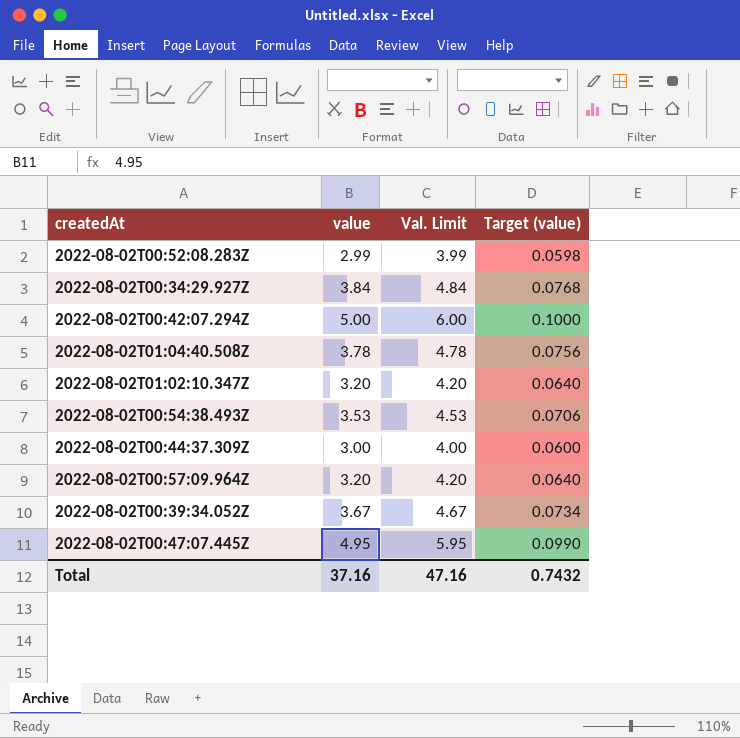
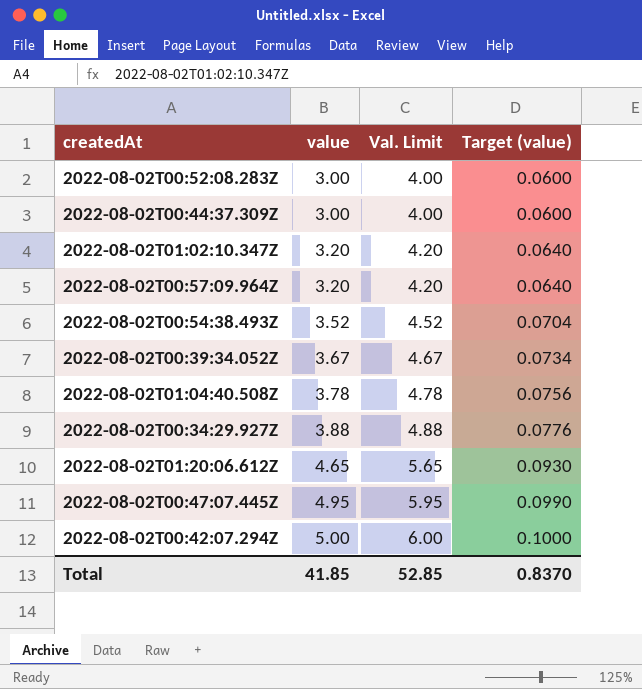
row order: none -> value ascending
2022-08-02T00:52:08.283Z | value: 2.99 -> 3.00
2022-08-02T00:52:08.283Z | Val. Limit: 3.99 -> 4.00
2022-08-02T00:52:08.283Z | Target (value): 0.0598 -> 0.0600
2022-08-02T00:54:38.493Z | value: 3.53 -> 3.52
2022-08-02T00:54:38.493Z | Val. Limit: 4.53 -> 4.52
2022-08-02T00:54:38.493Z | Target (value): 0.0706 -> 0.0704
2022-08-02T00:34:29.927Z | value: 3.84 -> 3.88
2022-08-02T00:34:29.927Z | Val. Limit: 4.84 -> 4.88
2022-08-02T00:34:29.927Z | Target (value): 0.0768 -> 0.0776
row 2022-08-02T01:20:06.612Z: none -> 4.65 | 5.65 | 0.0930
Total | value: 37.16 -> 41.85
Total | Val. Limit: 47.16 -> 52.85
Total | Target (value): 0.7432 -> 0.8370

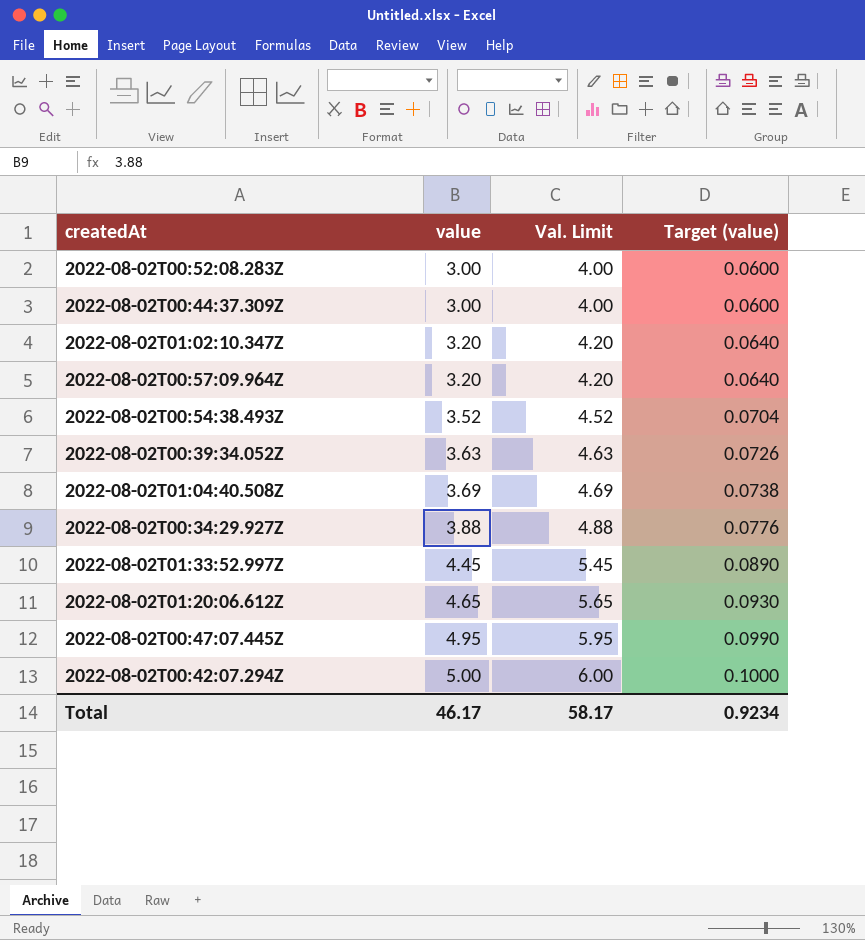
2022-08-02T00:39:34.052Z | value: 3.67 -> 3.63
2022-08-02T00:39:34.052Z | Val. Limit: 4.67 -> 4.63
2022-08-02T00:39:34.052Z | Target (value): 0.0734 -> 0.0726
2022-08-02T01:04:40.508Z | value: 3.78 -> 3.69
2022-08-02T01:04:40.508Z | Val. Limit: 4.78 -> 4.69
2022-08-02T01:04:40.508Z | Target (value): 0.0756 -> 0.0738
row 2022-08-02T01:33:52.997Z: none -> 4.45 | 5.45 | 0.0890
Total | value: 41.85 -> 46.17
Total | Val. Limit: 52.85 -> 58.17
Total | Target (value): 0.8370 -> 0.9234

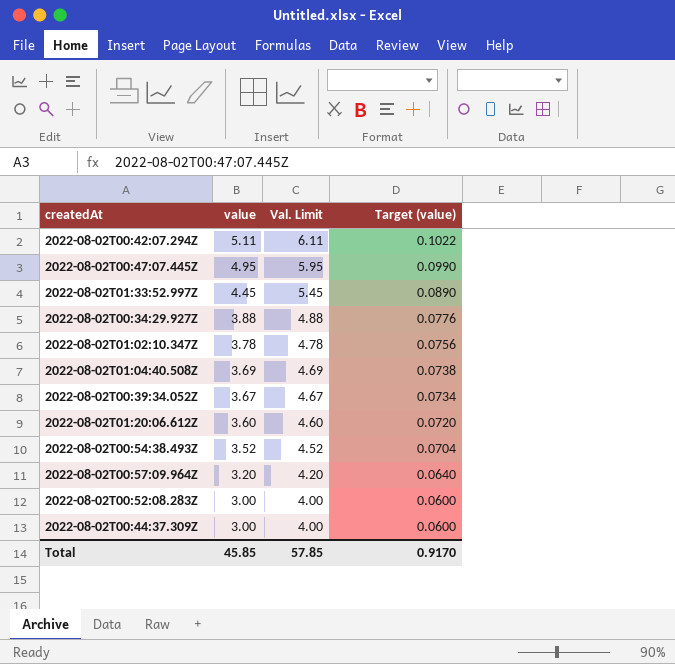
row order: value ascending -> value descending
2022-08-02T00:42:07.294Z | value: 5.00 -> 5.11
2022-08-02T00:42:07.294Z | Val. Limit: 6.00 -> 6.11
2022-08-02T00:42:07.294Z | Target (value): 0.1000 -> 0.1022
2022-08-02T01:02:10.347Z | value: 3.20 -> 3.78
2022-08-02T01:02:10.347Z | Val. Limit: 4.20 -> 4.78
2022-08-02T01:02:10.347Z | Target (value): 0.0640 -> 0.0756
2022-08-02T00:39:34.052Z | value: 3.63 -> 3.67
2022-08-02T00:39:34.052Z | Val. Limit: 4.63 -> 4.67
2022-08-02T00:39:34.052Z | Target (value): 0.0726 -> 0.0734
2022-08-02T01:20:06.612Z | value: 4.65 -> 3.60
2022-08-02T01:20:06.612Z | Val. Limit: 5.65 -> 4.60
2022-08-02T01:20:06.612Z | Target (value): 0.0930 -> 0.0720
Total | value: 46.17 -> 45.85
Total | Val. Limit: 58.17 -> 57.85
Total | Target (value): 0.9234 -> 0.9170

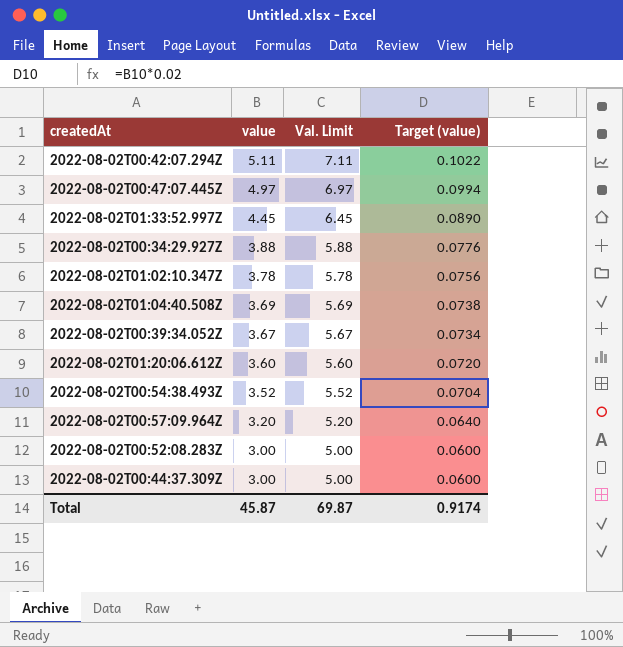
column Val. Limit | formula: [value] + 1 -> [value] + 2
2022-08-02T00:47:07.445Z | value: 4.95 -> 4.97
2022-08-02T00:47:07.445Z | Target (value): 0.0990 -> 0.0994
Total | value: 45.85 -> 45.87
Total | Val. Limit: 57.85 -> 69.87
Total | Target (value): 0.9170 -> 0.9174

